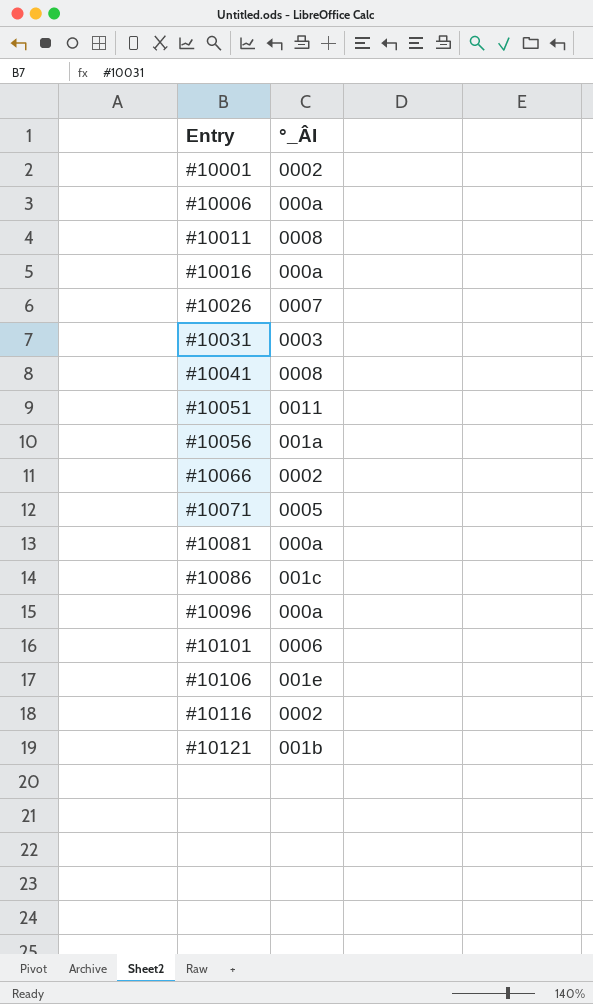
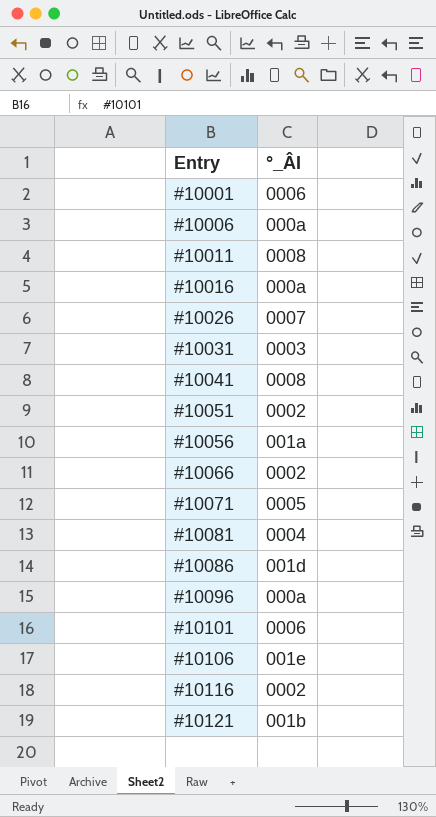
#10001 | °_ÂI: 0002 -> 0006
#10051 | °_ÂI: 0011 -> 0002
#10081 | °_ÂI: 000a -> 0004
#10086 | °_ÂI: 001c -> 001d

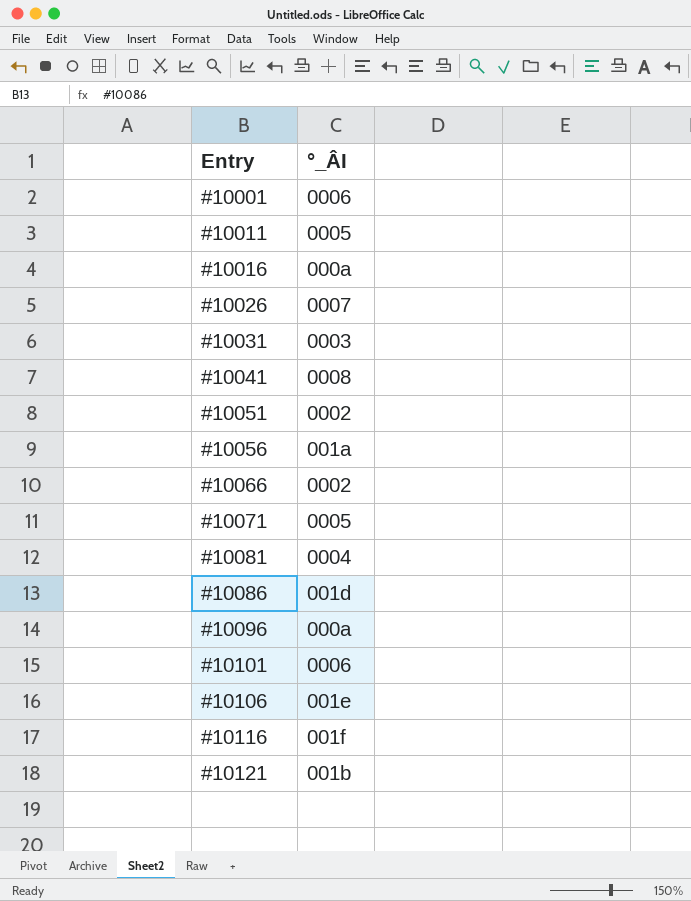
row #10006: 000a -> none
#10011 | °_ÂI: 0008 -> 0005
#10116 | °_ÂI: 0002 -> 001f

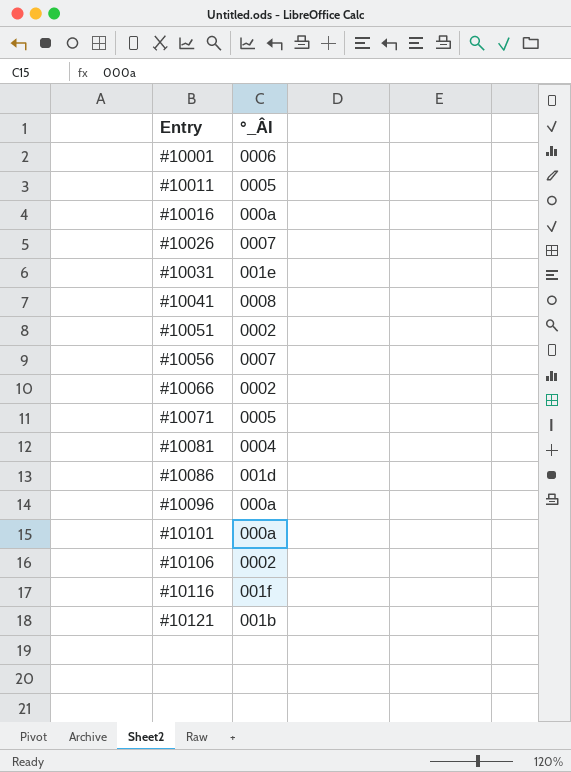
#10031 | °_ÂI: 0003 -> 001e
#10056 | °_ÂI: 001a -> 0007
#10101 | °_ÂI: 0006 -> 000a
#10106 | °_ÂI: 001e -> 0002

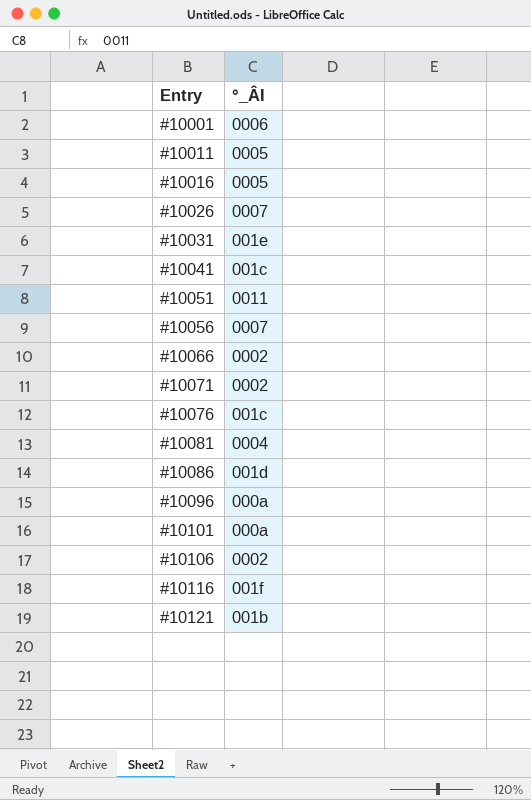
#10016 | °_ÂI: 000a -> 0005
#10041 | °_ÂI: 0008 -> 001c
#10051 | °_ÂI: 0002 -> 0011
#10071 | °_ÂI: 0005 -> 0002
row #10076: none -> 001c

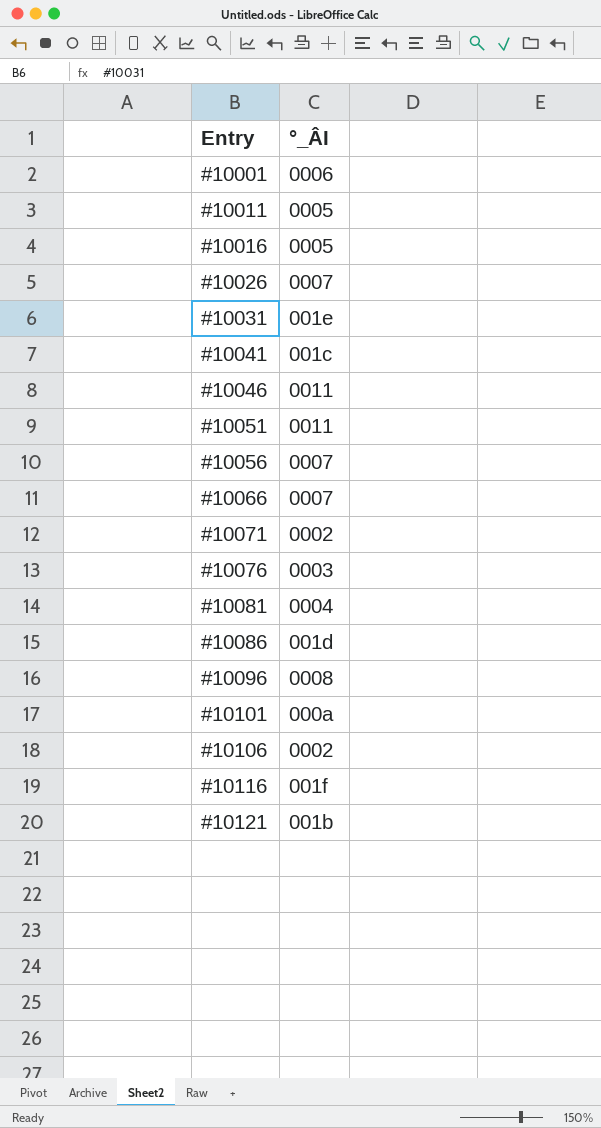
row #10046: none -> 0011
#10066 | °_ÂI: 0002 -> 0007
#10076 | °_ÂI: 001c -> 0003
#10096 | °_ÂI: 000a -> 0008

